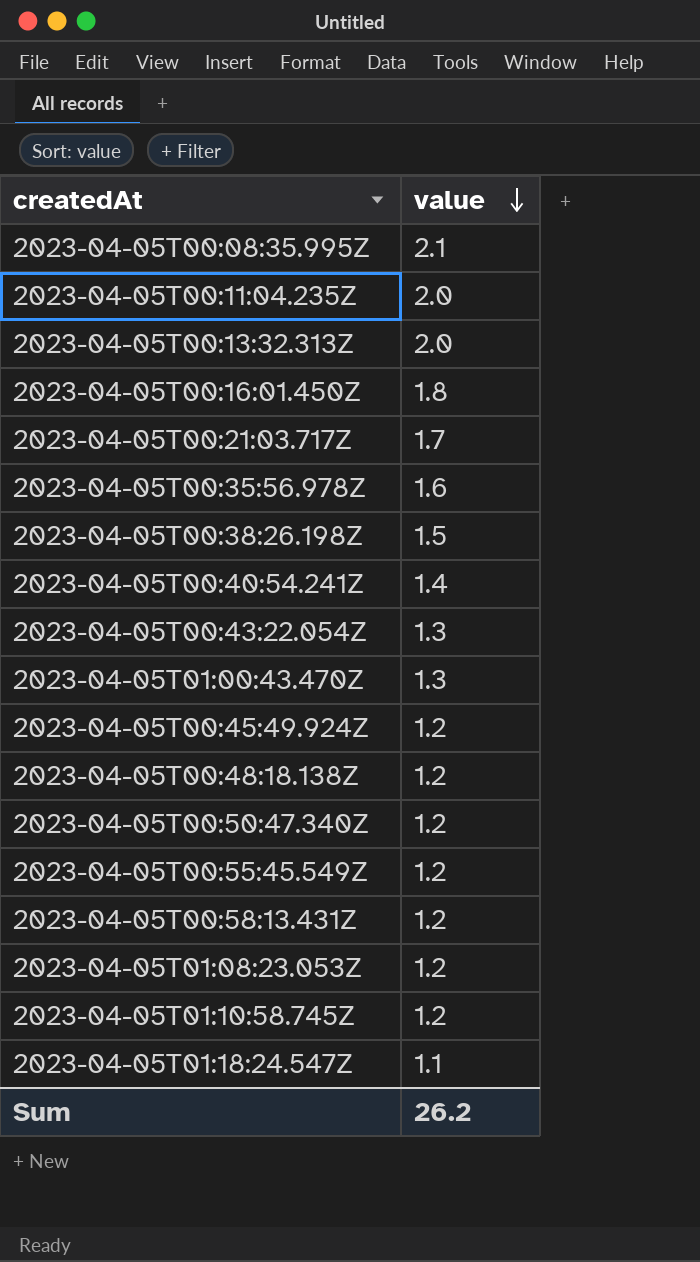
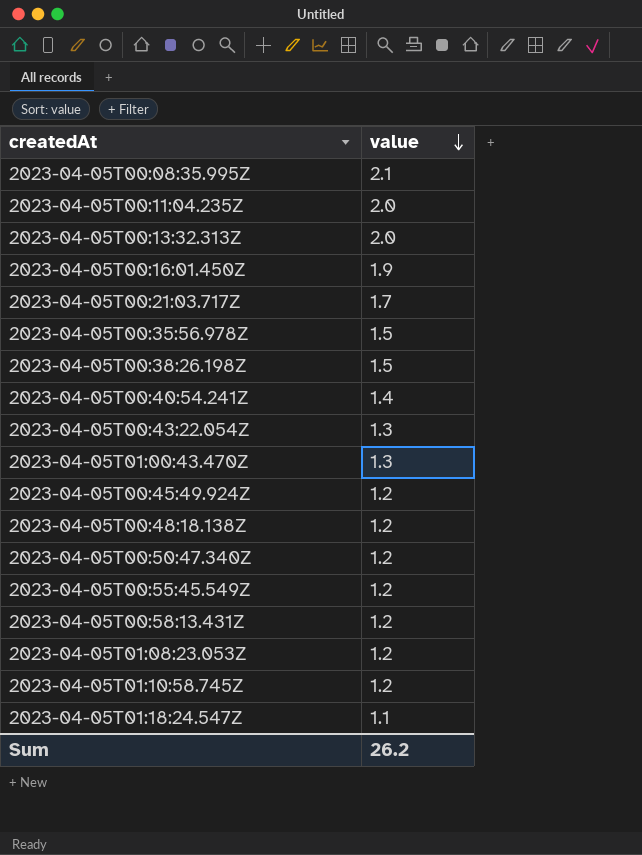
2023-04-05T00:16:01.450Z | value: 1.8 -> 1.9
2023-04-05T00:35:56.978Z | value: 1.6 -> 1.5

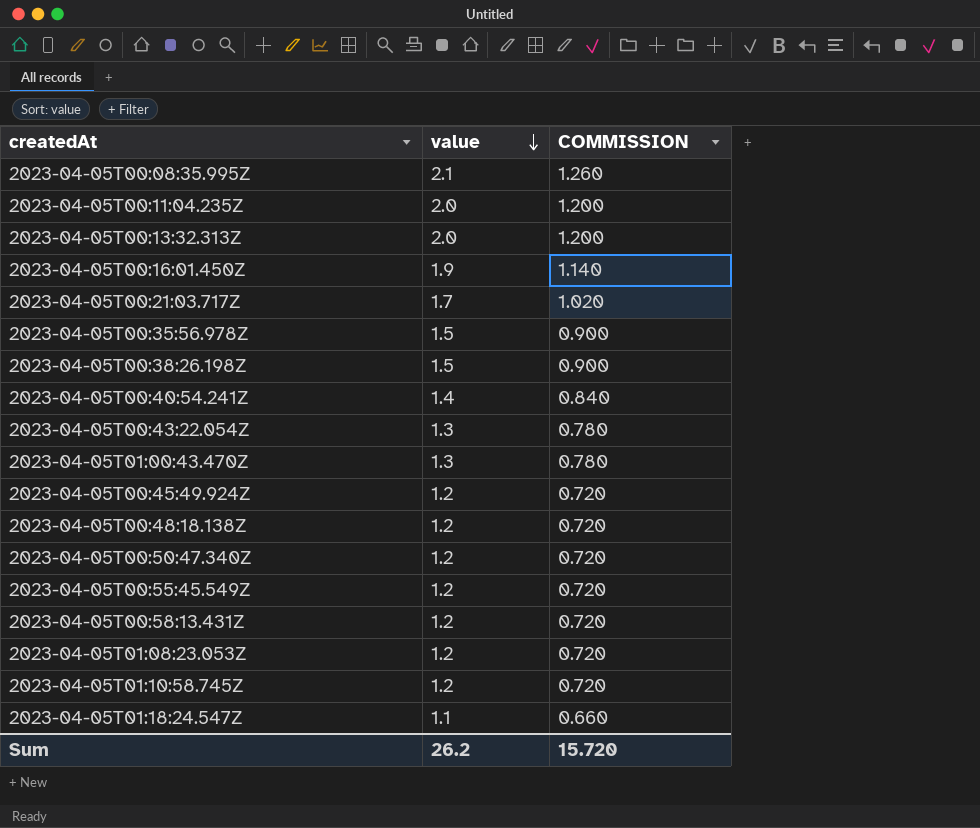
column COMMISSION | formula: none -> [value] * 0.6

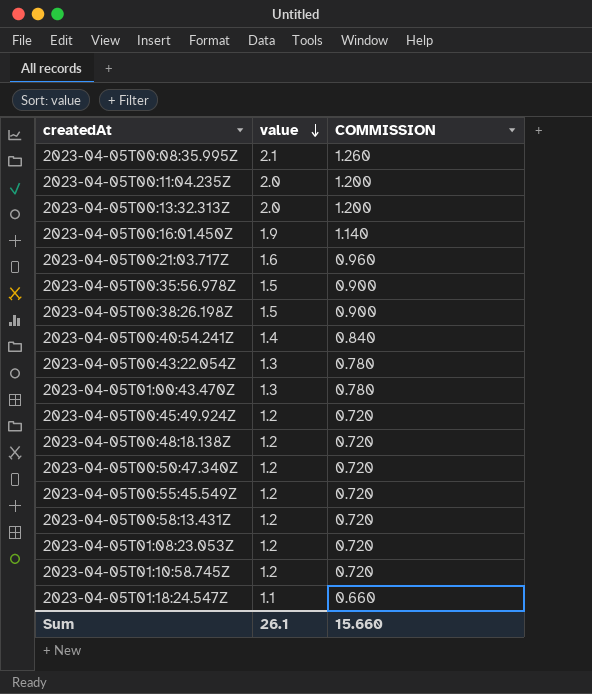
2023-04-05T00:21:03.717Z | value: 1.7 -> 1.6
2023-04-05T00:21:03.717Z | COMMISSION: 1.020 -> 0.960
Sum | value: 26.2 -> 26.1
Sum | COMMISSION: 15.720 -> 15.660

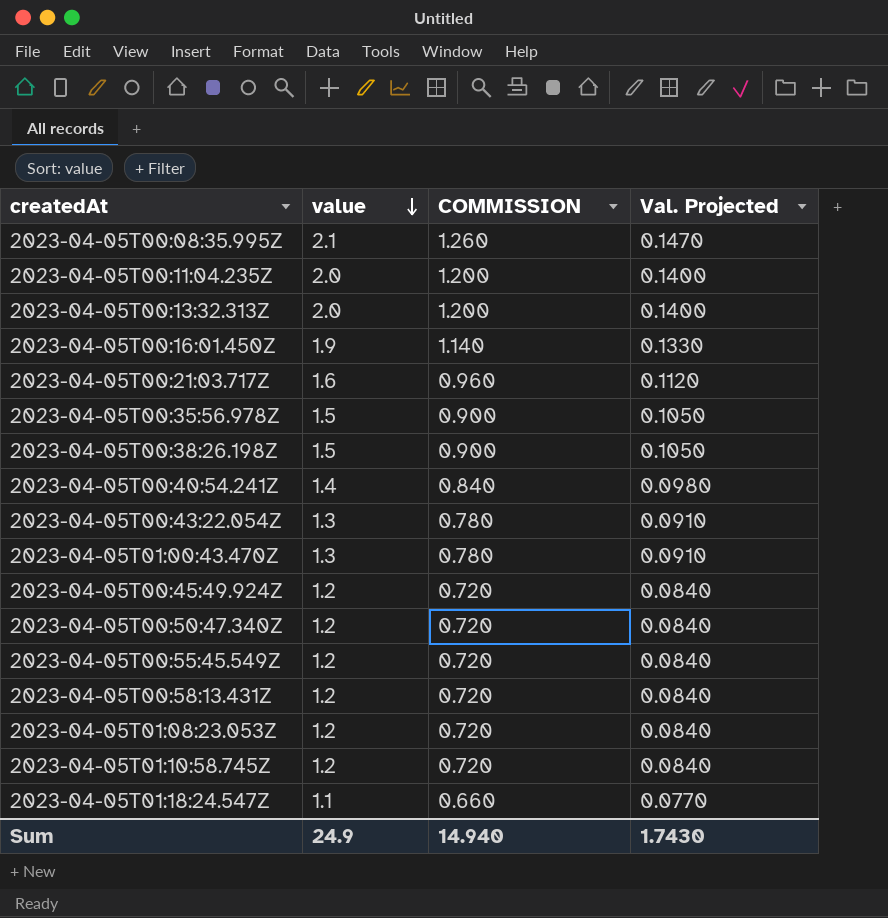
column Val. Projected | formula: none -> [value] * 0.07
row 2023-04-05T00:48:18.138Z: 1.2 | 0.720 -> none
Sum | value: 26.1 -> 24.9
Sum | COMMISSION: 15.660 -> 14.940

